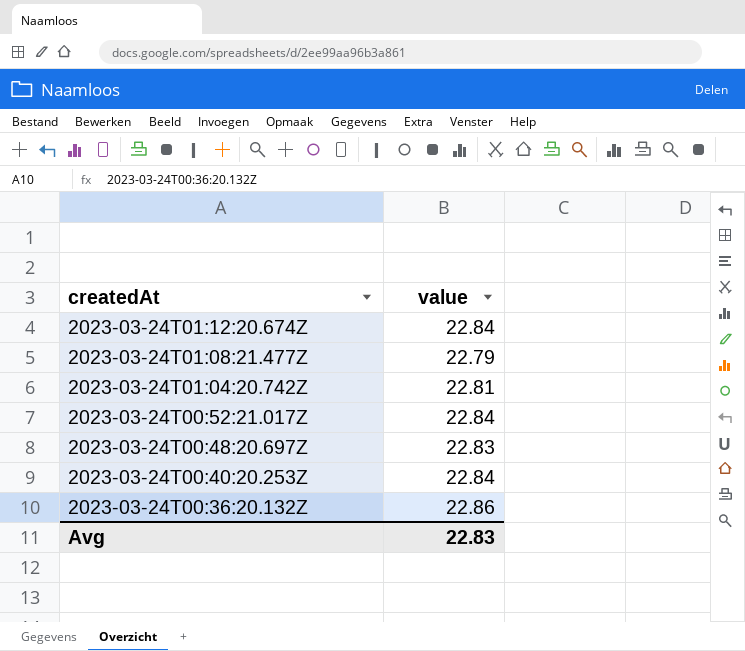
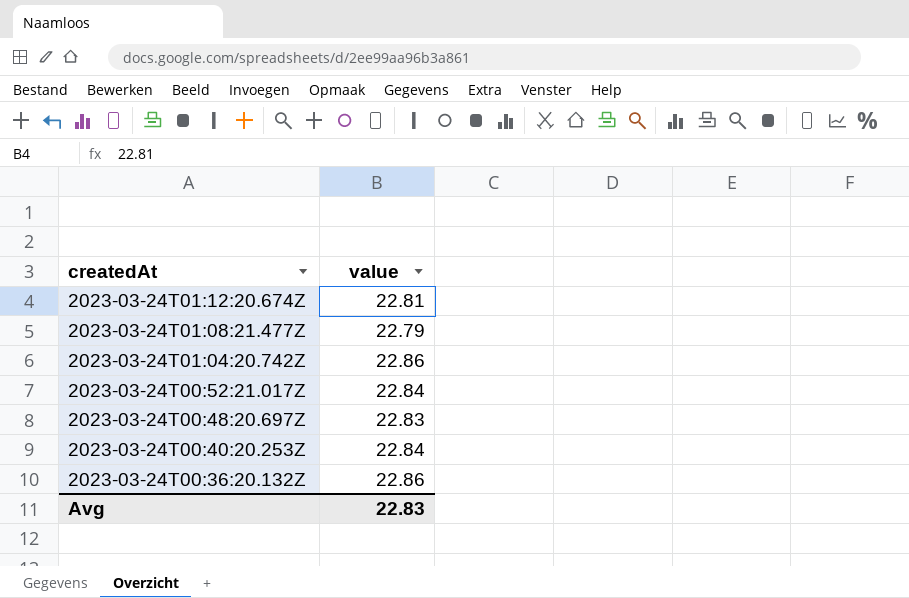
2023-03-24T01:12:20.674Z | value: 22.84 -> 22.81
2023-03-24T01:04:20.742Z | value: 22.81 -> 22.86

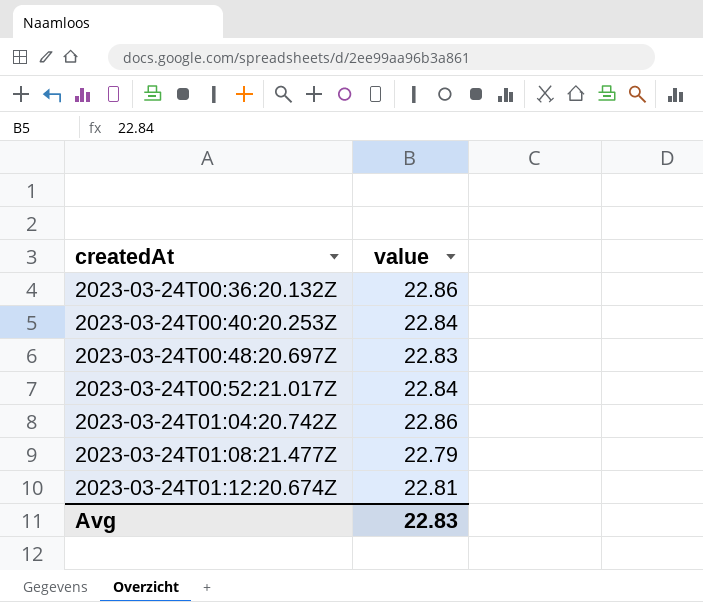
row order: createdAt descending -> createdAt ascending

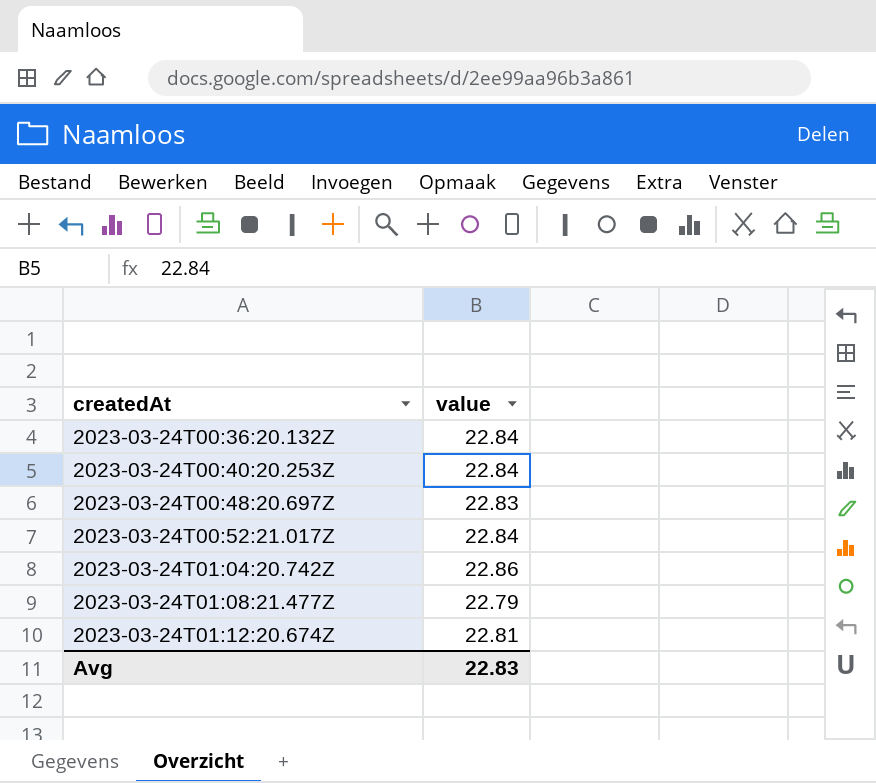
2023-03-24T00:36:20.132Z | value: 22.86 -> 22.84

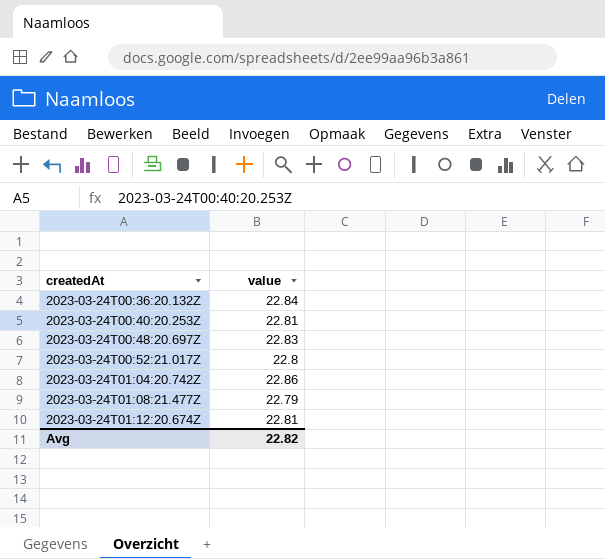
2023-03-24T00:40:20.253Z | value: 22.84 -> 22.81
2023-03-24T00:52:21.017Z | value: 22.84 -> 22.8
Avg | value: 22.83 -> 22.82

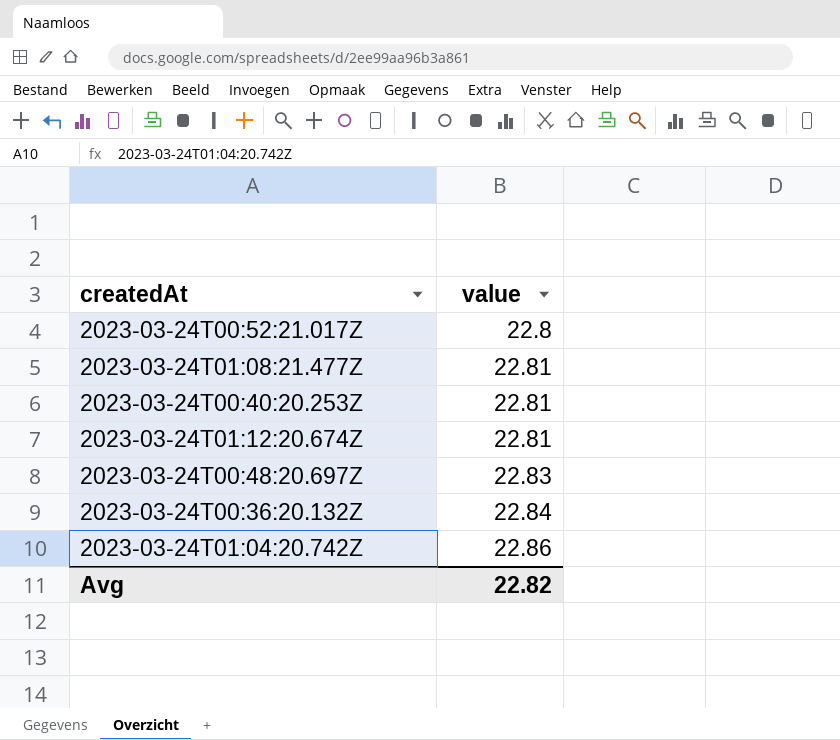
row order: createdAt ascending -> value ascending
2023-03-24T01:08:21.477Z | value: 22.79 -> 22.81

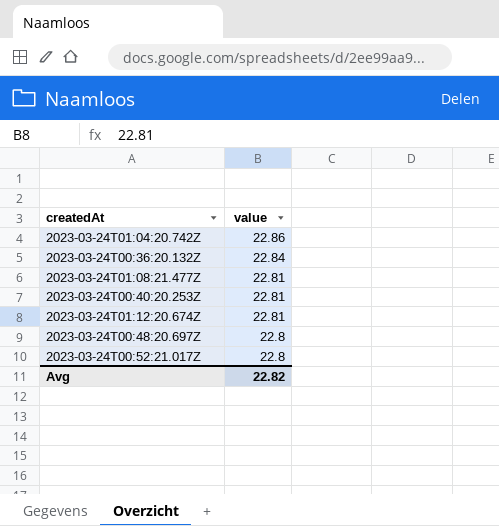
row order: value ascending -> value descending
2023-03-24T00:48:20.697Z | value: 22.83 -> 22.8

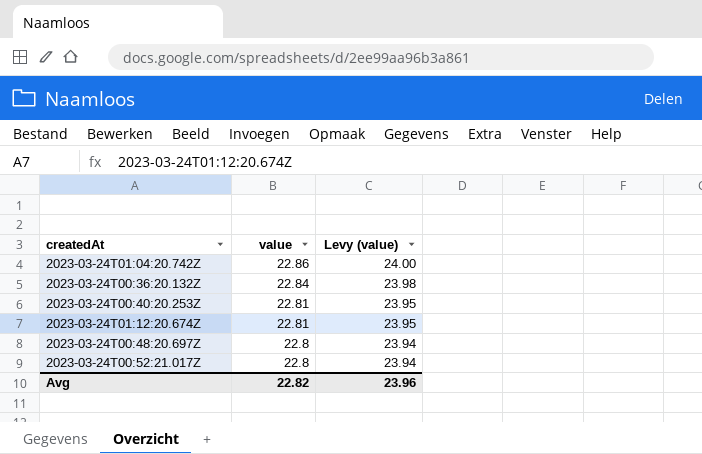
column Levy (value) | formula: none -> [value] * 1.05
row 2023-03-24T01:08:21.477Z: 22.81 -> none

